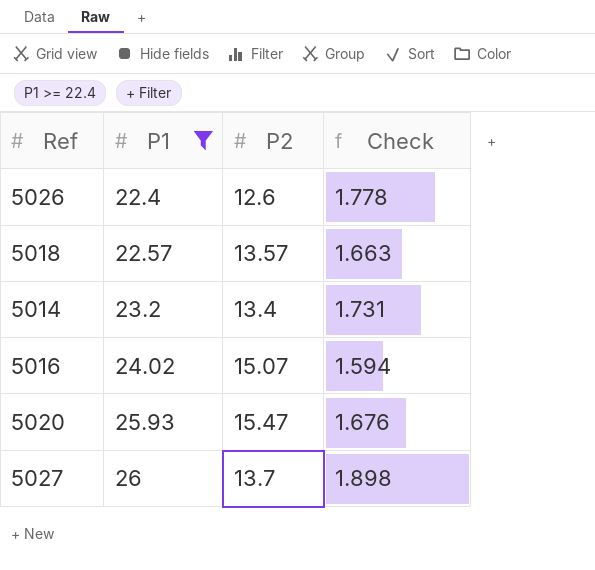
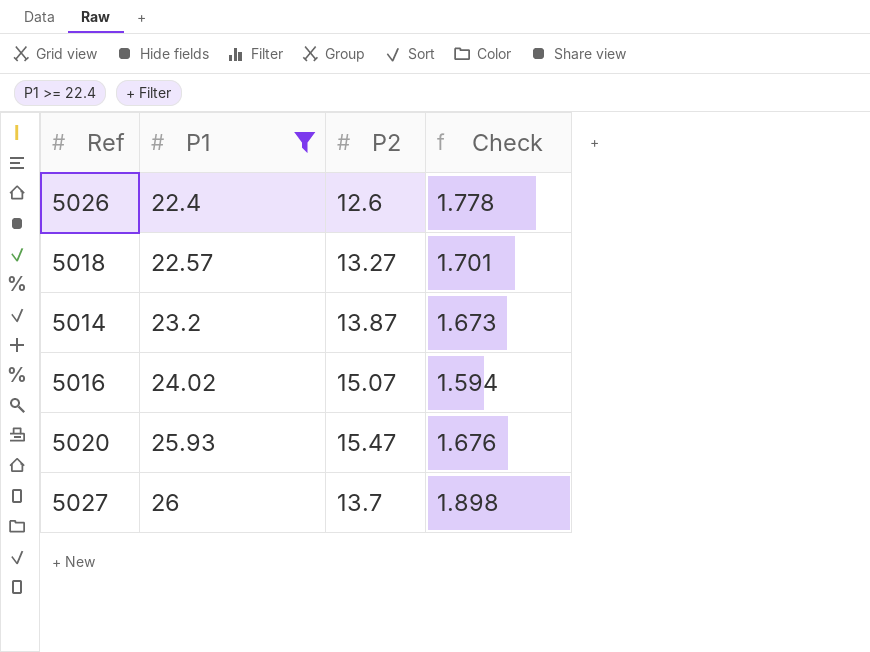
5018 | P2: 13.57 -> 13.27
5018 | Check: 1.663 -> 1.701
5014 | P2: 13.4 -> 13.87
5014 | Check: 1.731 -> 1.673

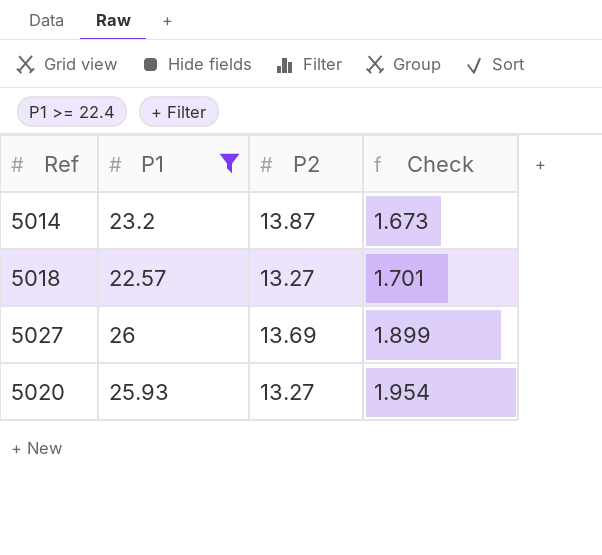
row order: P1 ascending -> Check ascending
row 5026: 22.4 | 12.6 | 1.778 -> none
row 5016: 24.02 | 15.07 | 1.594 -> none
5027 | P2: 13.7 -> 13.69
5027 | Check: 1.898 -> 1.899
5020 | P2: 15.47 -> 13.27
5020 | Check: 1.676 -> 1.954

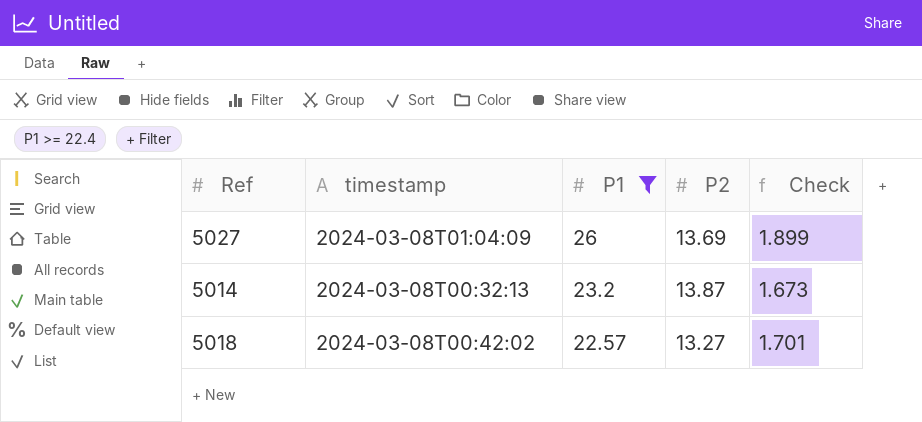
row order: Check ascending -> P1 descending
column timestamp | position: none -> 2
row 5020: 25.93 | 13.27 | 1.954 -> none

